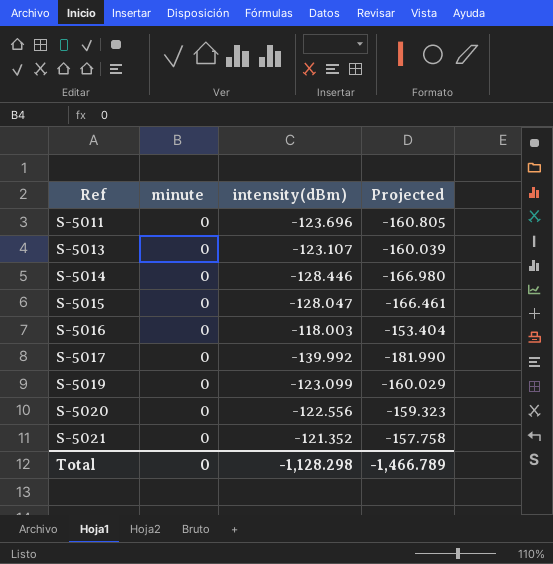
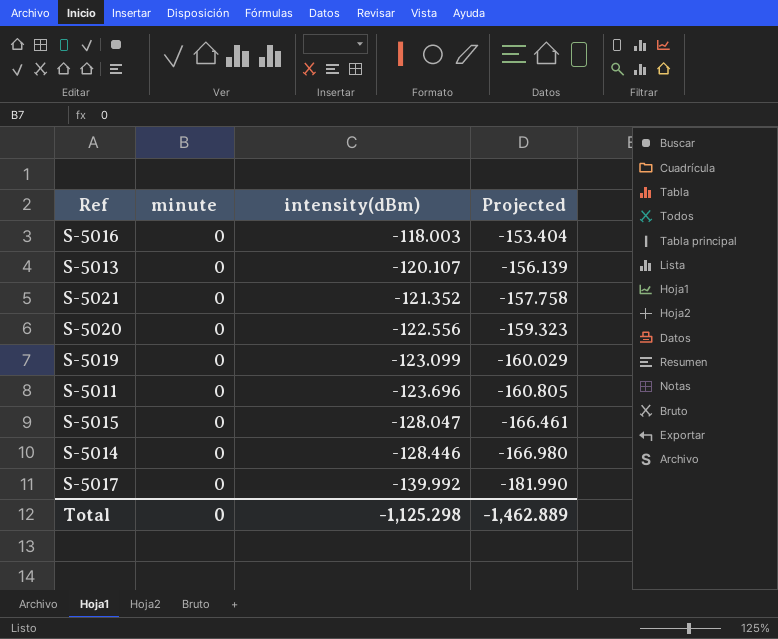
row order: Ref ascending -> intensity(dBm) descending
S-5013 | intensity(dBm): -123.107 -> -120.107
S-5013 | Projected: -160.039 -> -156.139
Total | intensity(dBm): -1,128.298 -> -1,125.298
Total | Projected: -1,466.789 -> -1,462.889

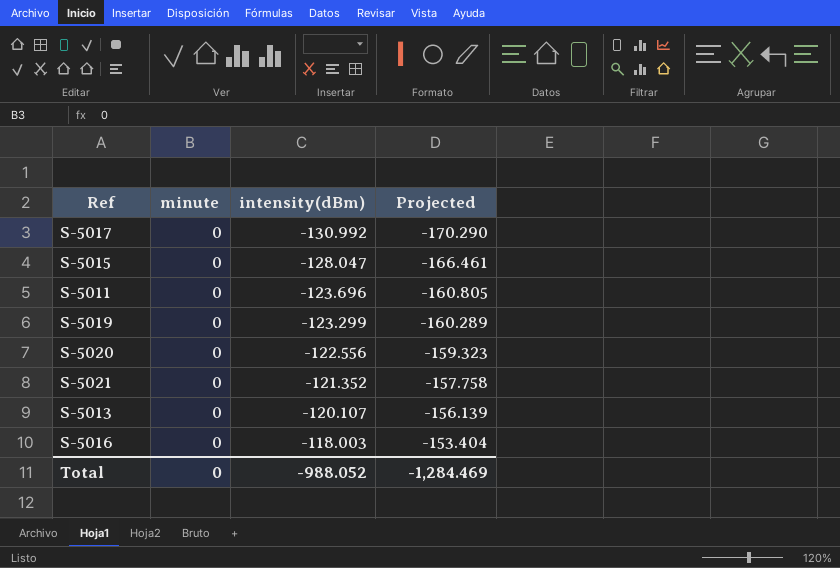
row order: intensity(dBm) descending -> intensity(dBm) ascending
row S-5014: 0 | -128.446 | -166.980 -> none
S-5017 | intensity(dBm): -139.992 -> -130.992
S-5017 | Projected: -181.990 -> -170.290
S-5019 | intensity(dBm): -123.099 -> -123.299
S-5019 | Projected: -160.029 -> -160.289
Total | intensity(dBm): -1,125.298 -> -988.052
Total | Projected: -1,462.889 -> -1,284.469

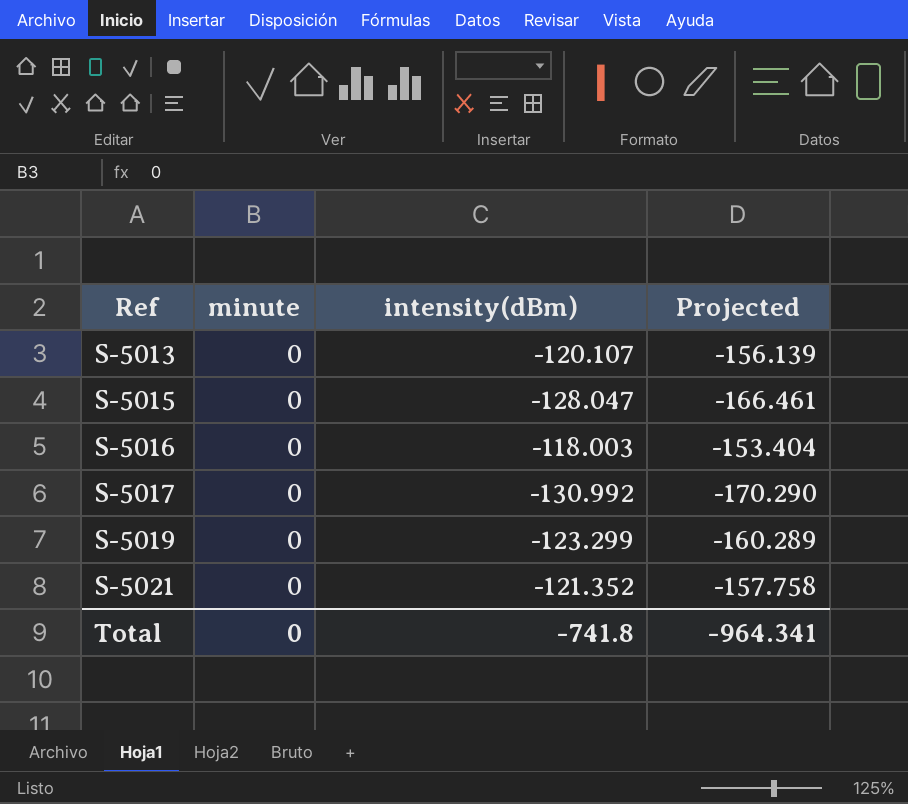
row order: intensity(dBm) ascending -> Ref ascending
row S-5011: 0 | -123.696 | -160.805 -> none
row S-5020: 0 | -122.556 | -159.323 -> none
Total | intensity(dBm): -988.052 -> -741.8
Total | Projected: -1,284.469 -> -964.341

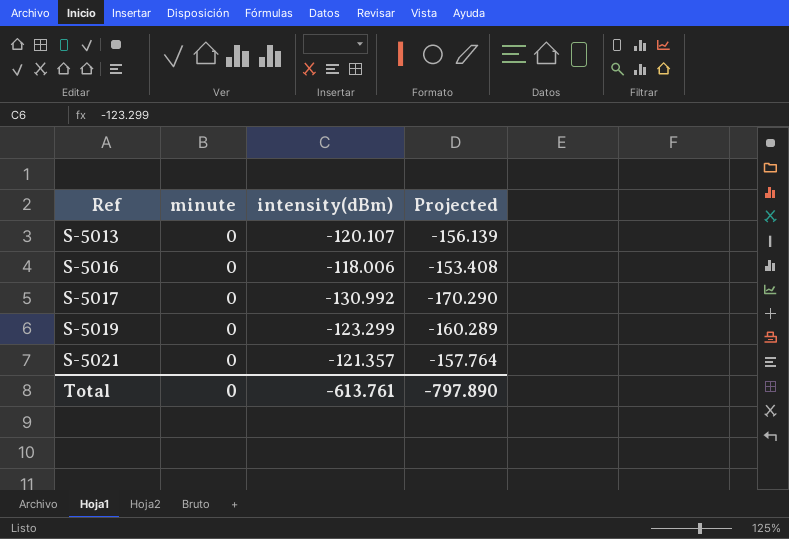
row S-5015: 0 | -128.047 | -166.461 -> none
S-5016 | intensity(dBm): -118.003 -> -118.006
S-5016 | Projected: -153.404 -> -153.408
S-5021 | intensity(dBm): -121.352 -> -121.357
S-5021 | Projected: -157.758 -> -157.764
Total | intensity(dBm): -741.8 -> -613.761
Total | Projected: -964.341 -> -797.890

